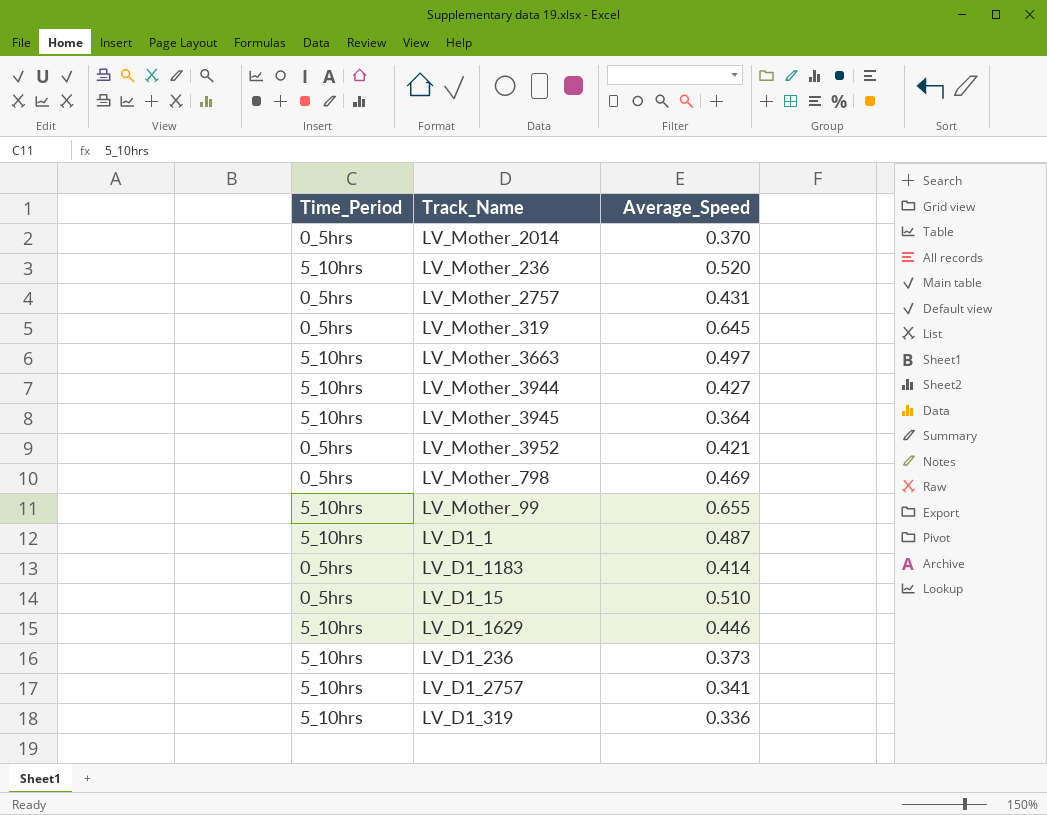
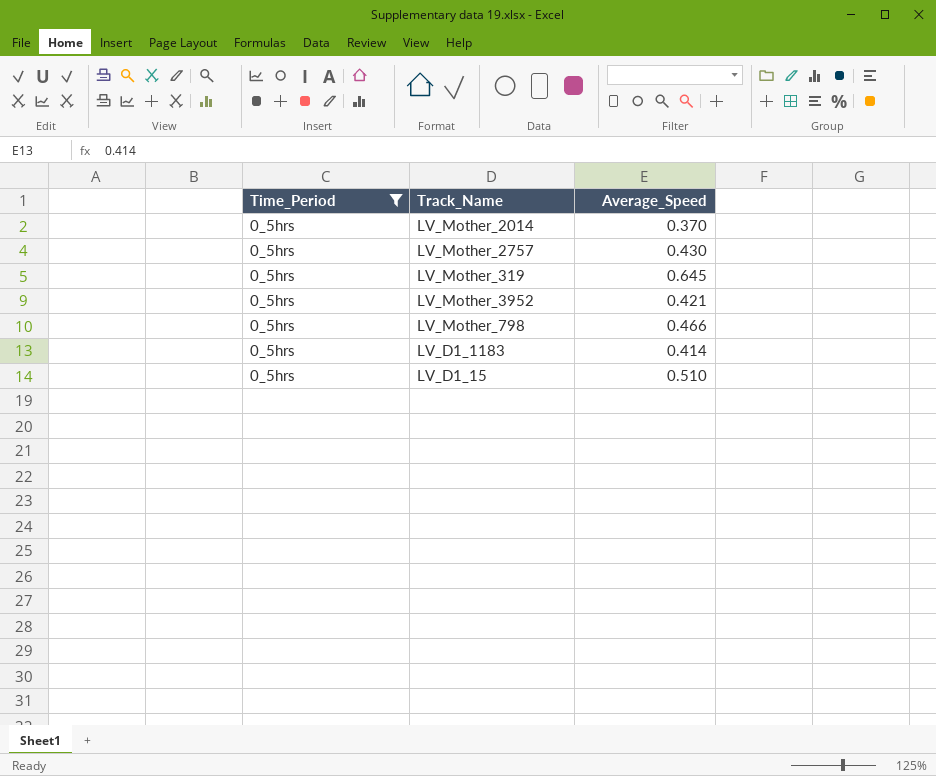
filter: none -> Time_Period = 0_5hrs
LV_Mother_2757 | Average_Speed: 0.431 -> 0.430
LV_Mother_798 | Average_Speed: 0.469 -> 0.466

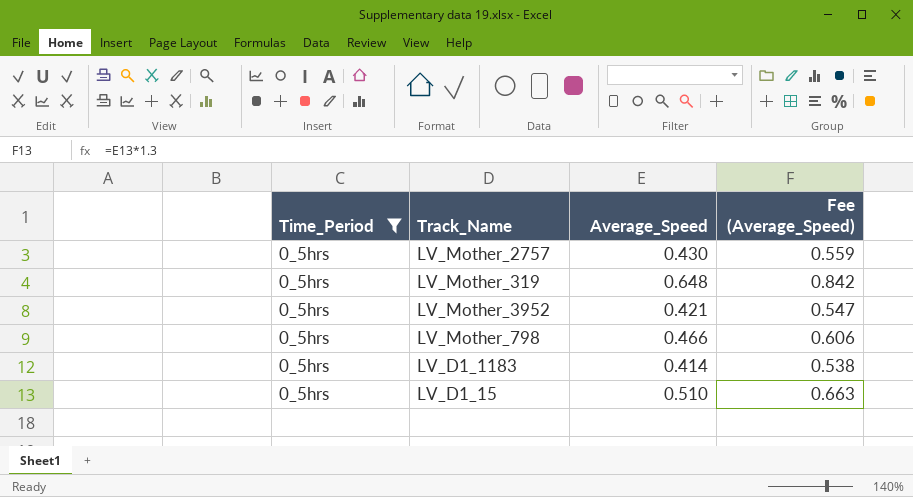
column Fee (Average_Speed) | formula: none -> [Average_Speed] * 1.3
row LV_Mother_2014: 0_5hrs | 0.370 -> none
LV_Mother_319 | Average_Speed: 0.645 -> 0.648

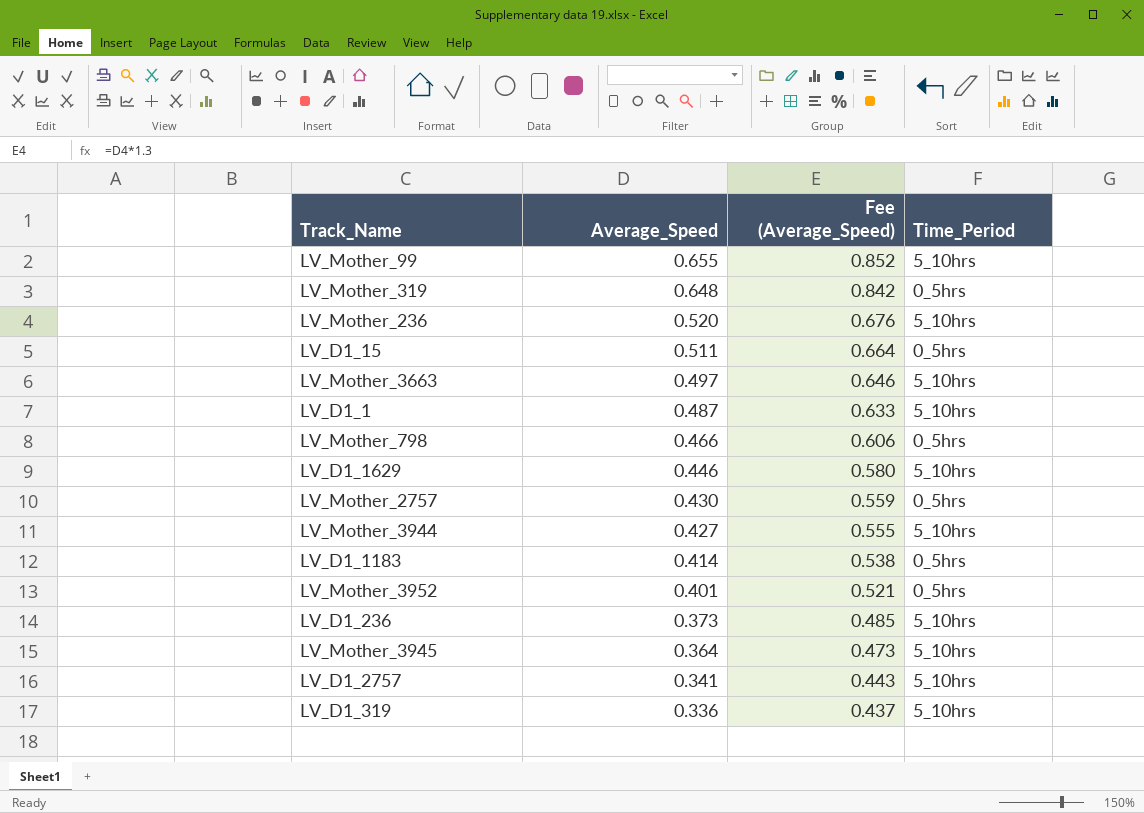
filter: Time_Period = 0_5hrs -> none
row order: none -> Average_Speed descending
column Time_Period | position: 1 -> 4
LV_D1_15 | Average_Speed: 0.510 -> 0.511
LV_D1_15 | Fee (Average_Speed): 0.663 -> 0.664
LV_Mother_3952 | Average_Speed: 0.421 -> 0.401
LV_Mother_3952 | Fee (Average_Speed): 0.547 -> 0.521

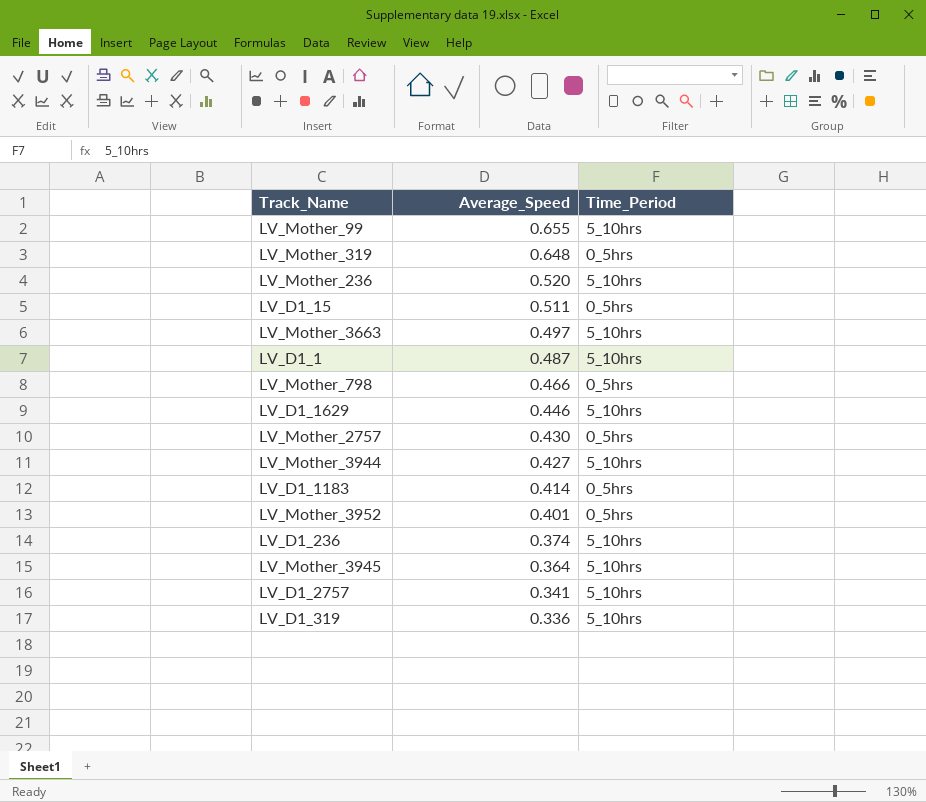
column Fee (Average_Speed) | formula: [Average_Speed] * 1.3 -> none
LV_D1_236 | Average_Speed: 0.373 -> 0.374

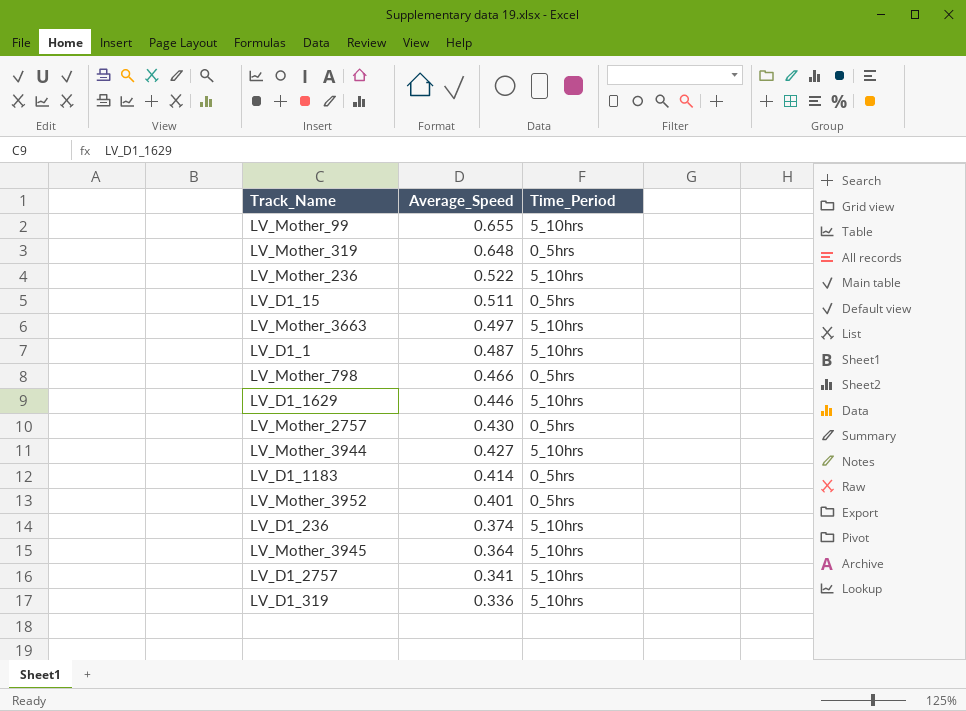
LV_Mother_236 | Average_Speed: 0.520 -> 0.522

